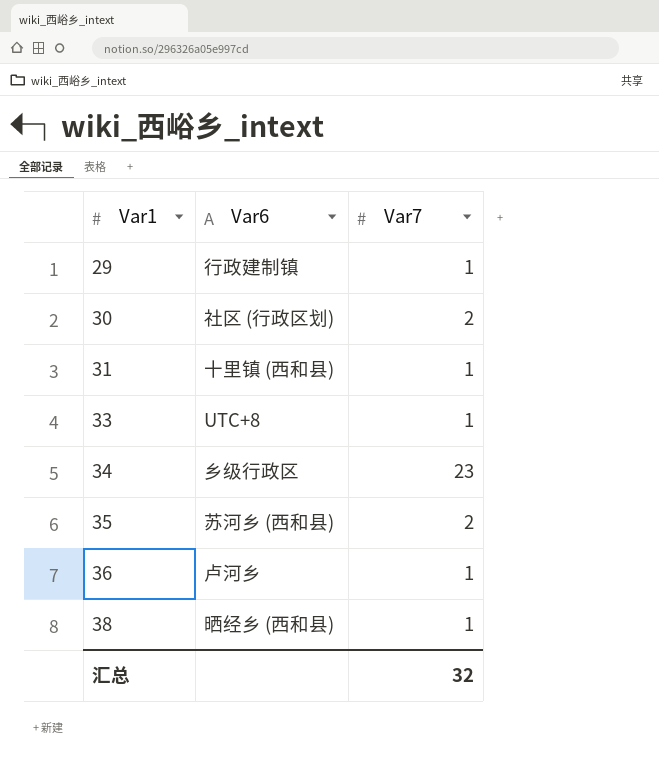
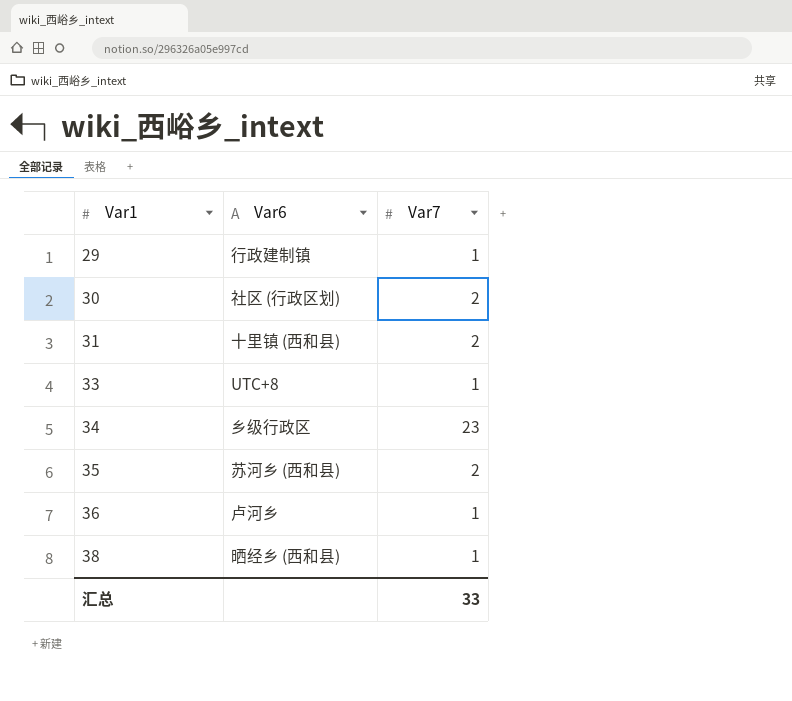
31 | Var7: 1 -> 2
汇总 | Var7: 32 -> 33

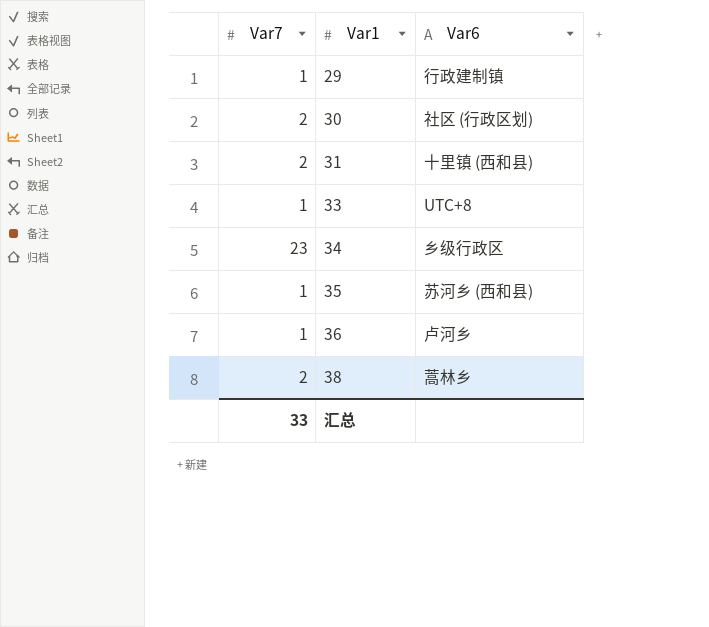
column Var7 | position: 3 -> 1
35 | Var7: 2 -> 1
38 | Var7: 1 -> 2
38 | Var6: 晒经乡 (西和县) -> 蒿林乡

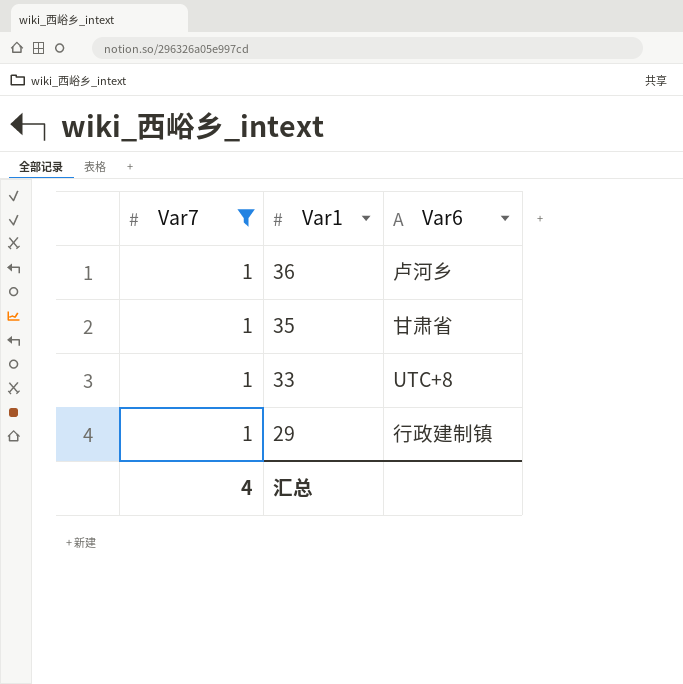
filter: none -> Var7 = 1
row order: Var1 ascending -> Var1 descending
35 | Var6: 苏河乡 (西和县) -> 甘肃省
汇总 | Var7: 33 -> 4

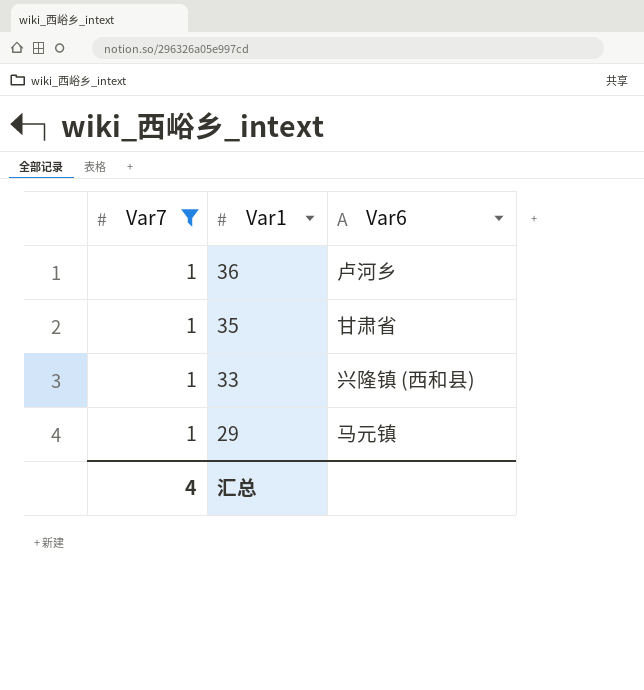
33 | Var6: UTC+8 -> 兴隆镇 (西和县)
29 | Var6: 行政建制镇 -> 马元镇

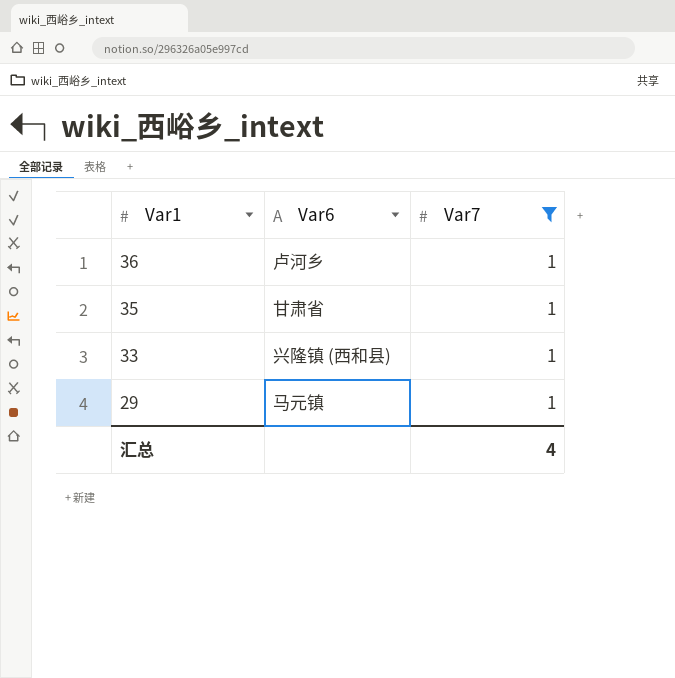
column Var7 | position: 1 -> 3

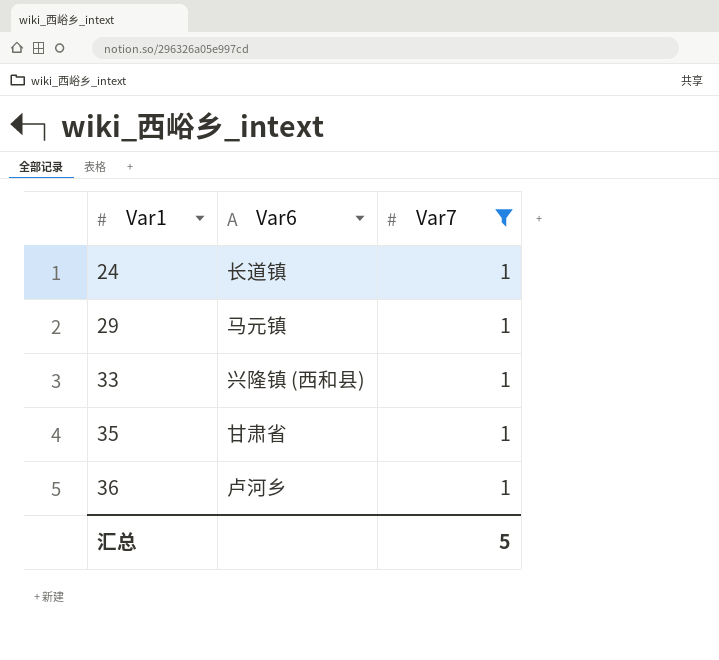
row order: Var1 descending -> Var1 ascending
row 24: none -> 长道镇 | 1
汇总 | Var7: 4 -> 5

